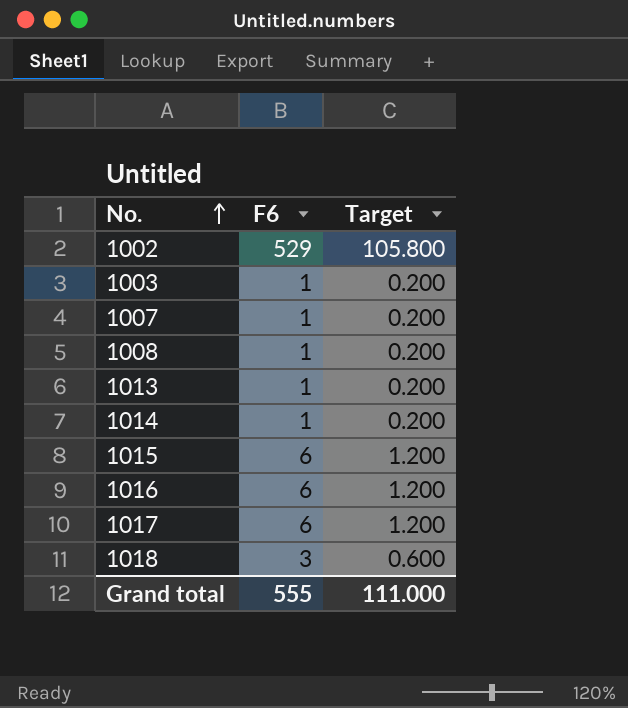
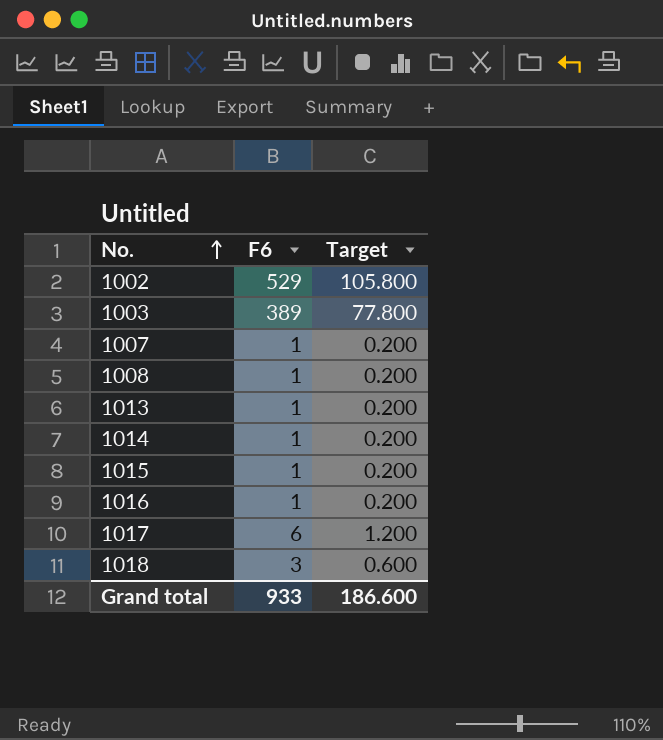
1003 | F6: 1 -> 389
1003 | Target: 0.200 -> 77.800
1015 | F6: 6 -> 1
1015 | Target: 1.200 -> 0.200
1016 | F6: 6 -> 1
1016 | Target: 1.200 -> 0.200
Grand total | F6: 555 -> 933
Grand total | Target: 111.000 -> 186.600

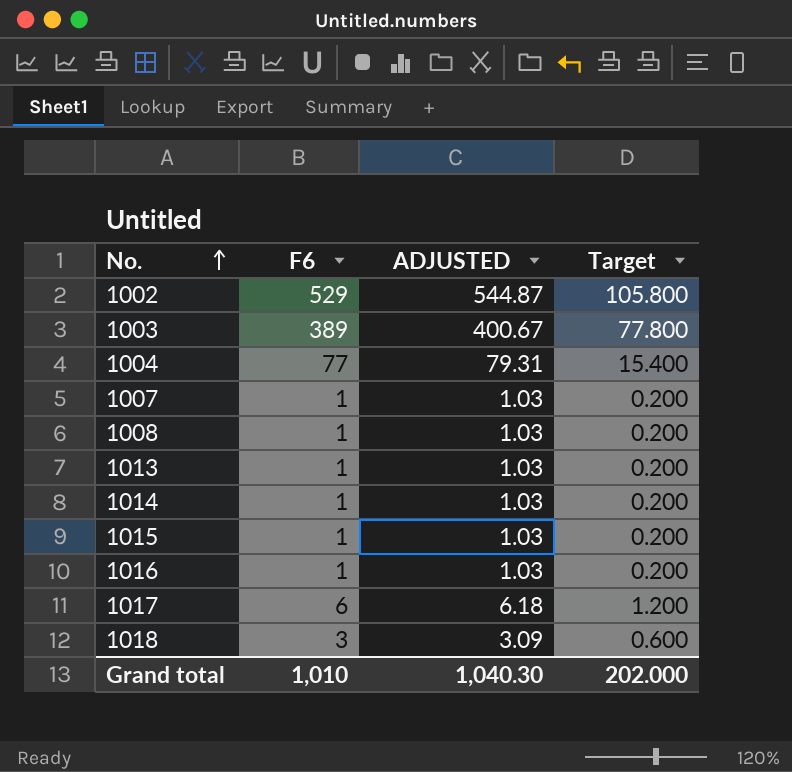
column ADJUSTED | formula: none -> [F6] * 1.03
row 1004: none -> 77 | 79.31 | 15.400
Grand total | F6: 933 -> 1,010
Grand total | Target: 186.600 -> 202.000

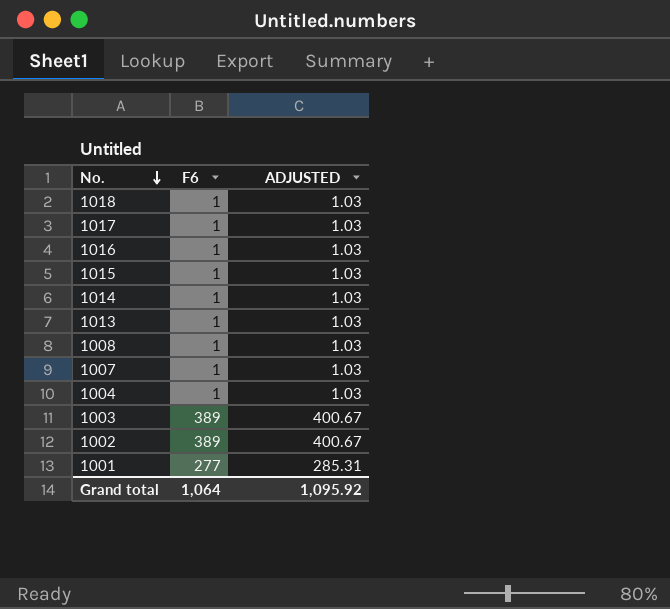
row order: No. ascending -> No. descending
column Target | formula: [F6] * 0.2 -> none
1018 | F6: 3 -> 1
1018 | ADJUSTED: 3.09 -> 1.03
1017 | F6: 6 -> 1
1017 | ADJUSTED: 6.18 -> 1.03
1004 | F6: 77 -> 1
1004 | ADJUSTED: 79.31 -> 1.03
1002 | F6: 529 -> 389
1002 | ADJUSTED: 544.87 -> 400.67
row 1001: none -> 277 | 285.31
Grand total | F6: 1,010 -> 1,064
Grand total | ADJUSTED: 1,040.30 -> 1,095.92

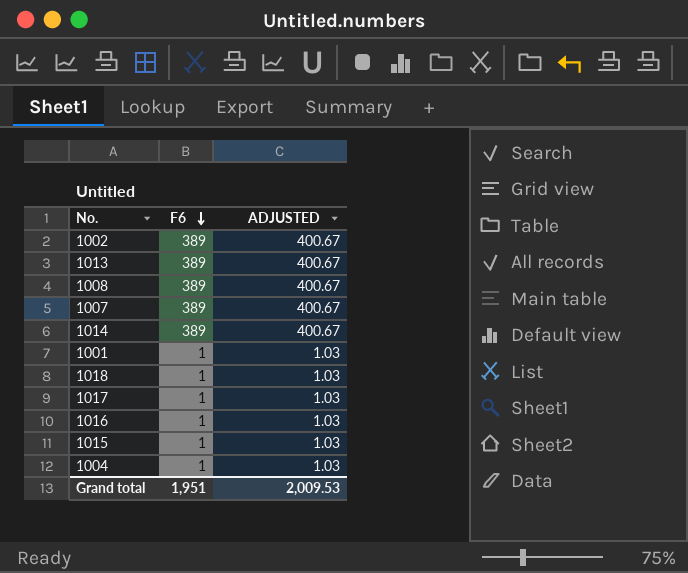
row order: No. descending -> F6 descending
row 1003: 389 | 400.67 -> none
1013 | F6: 1 -> 389
1013 | ADJUSTED: 1.03 -> 400.67
1008 | F6: 1 -> 389
1008 | ADJUSTED: 1.03 -> 400.67
1007 | F6: 1 -> 389
1007 | ADJUSTED: 1.03 -> 400.67
1014 | F6: 1 -> 389
1014 | ADJUSTED: 1.03 -> 400.67
1001 | F6: 277 -> 1
1001 | ADJUSTED: 285.31 -> 1.03
Grand total | F6: 1,064 -> 1,951
Grand total | ADJUSTED: 1,095.92 -> 2,009.53

